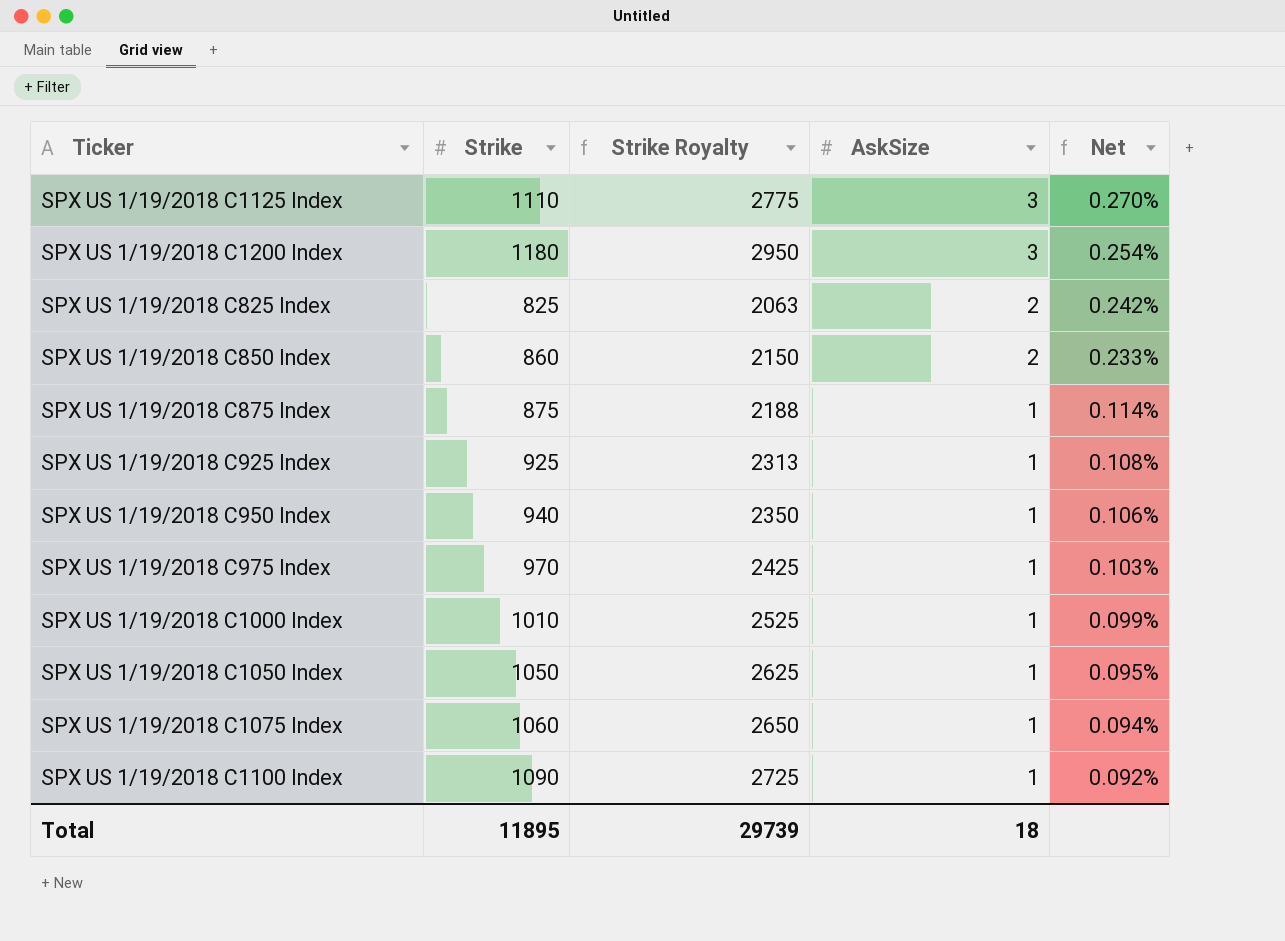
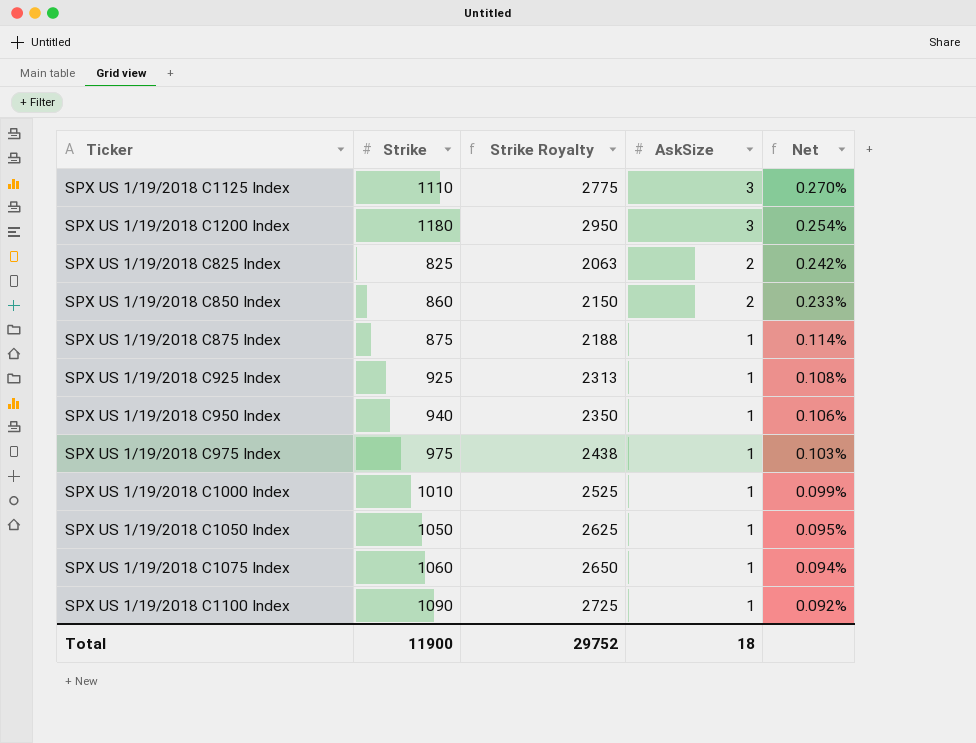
SPX US 1/19/2018 C975 Index | Strike: 970 -> 975
SPX US 1/19/2018 C975 Index | Strike Royalty: 2425 -> 2438
Total | Strike: 11895 -> 11900
Total | Strike Royalty: 29739 -> 29752

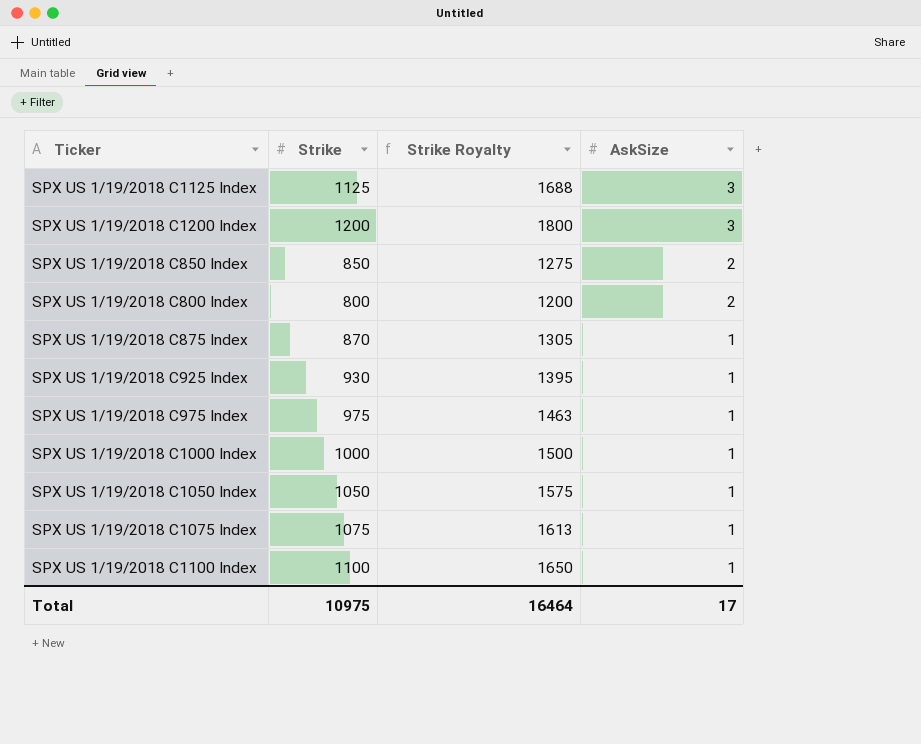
column Net | formula: [AskSize] / [Strike] -> none
column Strike Royalty | formula: [Strike] * 2.5 -> [Strike] * 1.5
row SPX US 1/19/2018 C825 Index: 825 | 2063 | 2 | 0.242% -> none
row SPX US 1/19/2018 C950 Index: 940 | 2350 | 1 | 0.106% -> none
SPX US 1/19/2018 C1125 Index | Strike: 1110 -> 1125
SPX US 1/19/2018 C1200 Index | Strike: 1180 -> 1200
SPX US 1/19/2018 C850 Index | Strike: 860 -> 850
row SPX US 1/19/2018 C800 Index: none -> 800 | 1200 | 2
SPX US 1/19/2018 C875 Index | Strike: 875 -> 870
SPX US 1/19/2018 C925 Index | Strike: 925 -> 930
SPX US 1/19/2018 C1000 Index | Strike: 1010 -> 1000
SPX US 1/19/2018 C1075 Index | Strike: 1060 -> 1075
SPX US 1/19/2018 C1100 Index | Strike: 1090 -> 1100
Total | Strike: 11900 -> 10975
Total | Strike Royalty: 29752 -> 16464
Total | AskSize: 18 -> 17

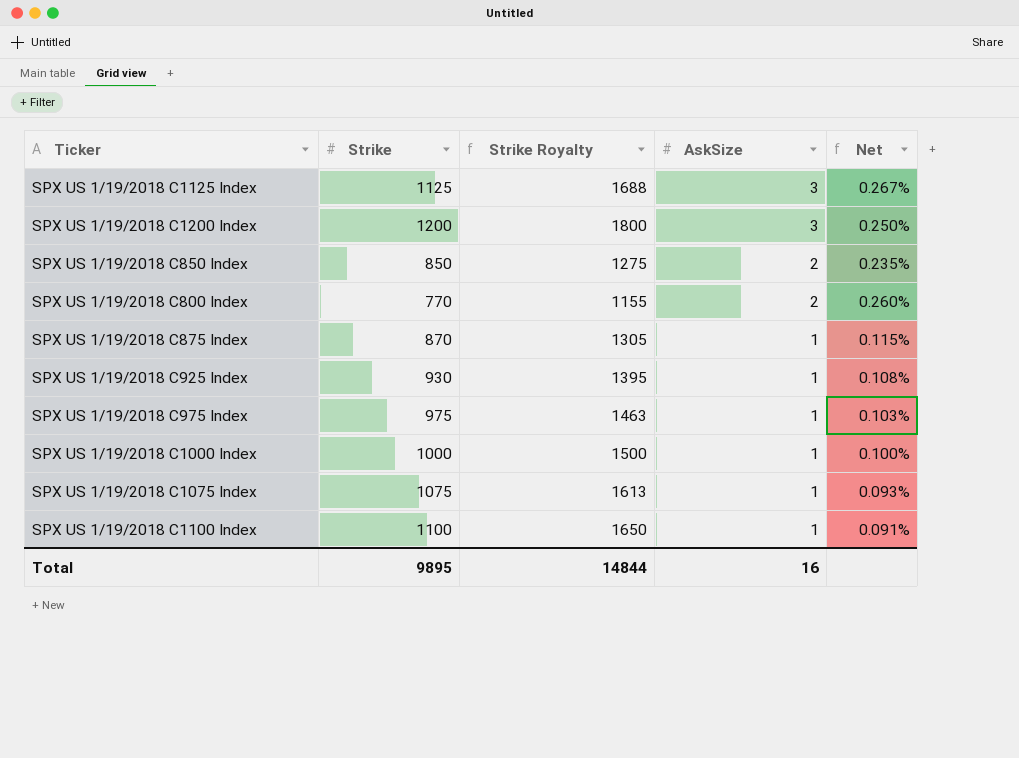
column Net | formula: none -> [AskSize] / [Strike]
row SPX US 1/19/2018 C1050 Index: 1050 | 1575 | 1 -> none
SPX US 1/19/2018 C800 Index | Strike: 800 -> 770
SPX US 1/19/2018 C800 Index | Strike Royalty: 1200 -> 1155
Total | Strike: 10975 -> 9895
Total | Strike Royalty: 16464 -> 14844
Total | AskSize: 17 -> 16

